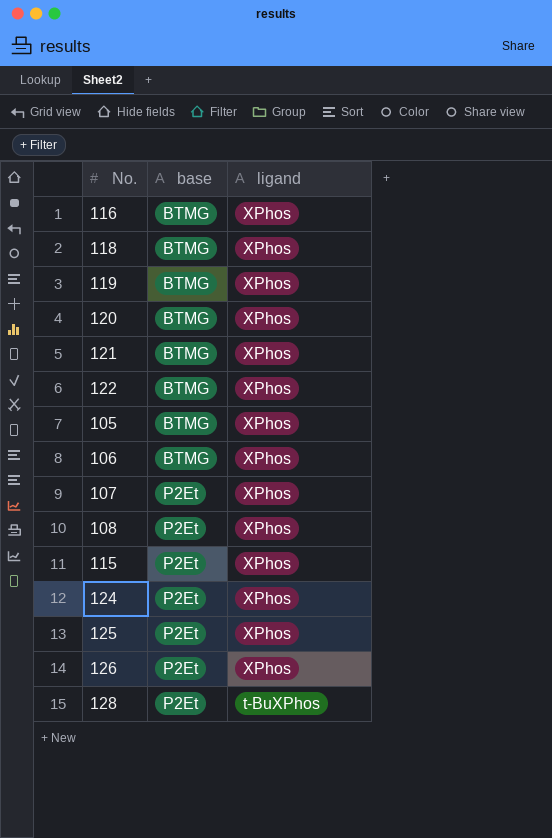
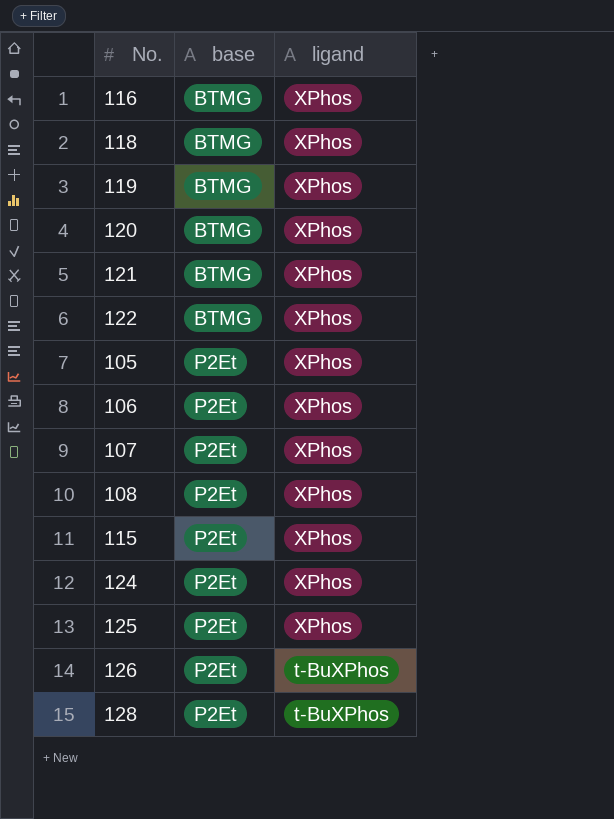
105 | base: BTMG -> P2Et
106 | base: BTMG -> P2Et
126 | ligand: XPhos -> t-BuXPhos

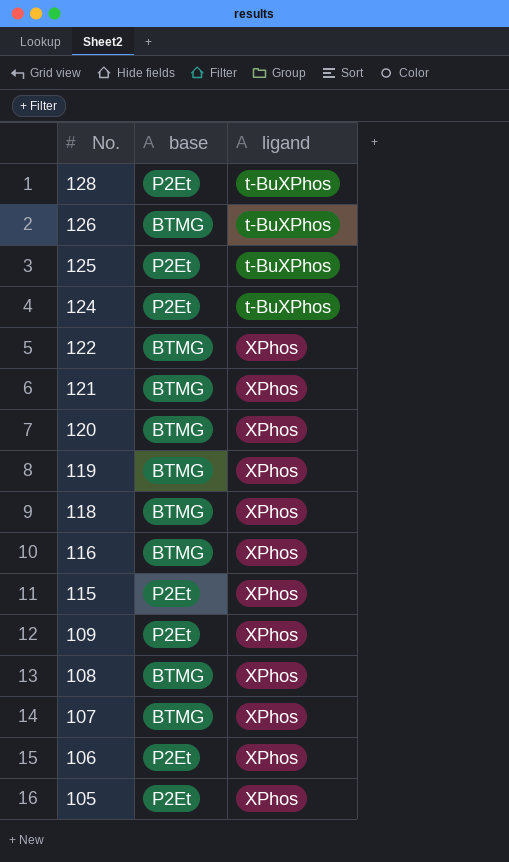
row order: base ascending -> No. descending
126 | base: P2Et -> BTMG
125 | ligand: XPhos -> t-BuXPhos
124 | ligand: XPhos -> t-BuXPhos
row 109: none -> P2Et | XPhos
108 | base: P2Et -> BTMG
107 | base: P2Et -> BTMG

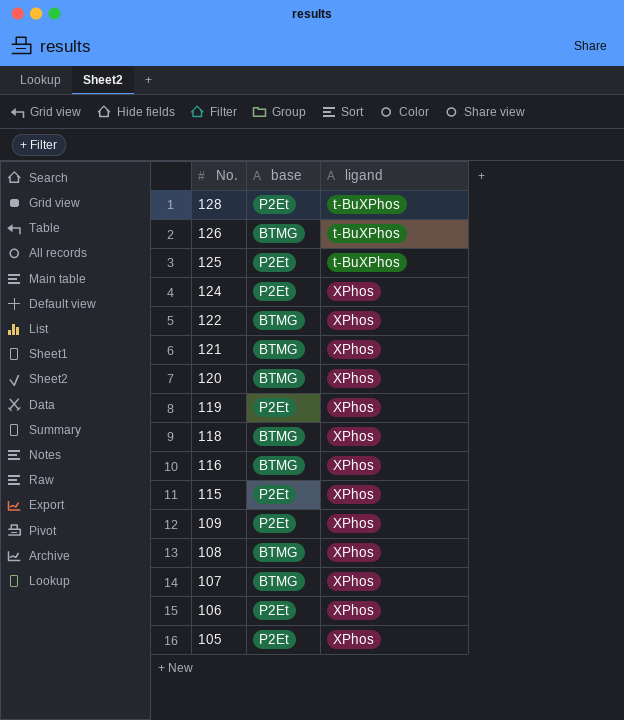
124 | ligand: t-BuXPhos -> XPhos
119 | base: BTMG -> P2Et

